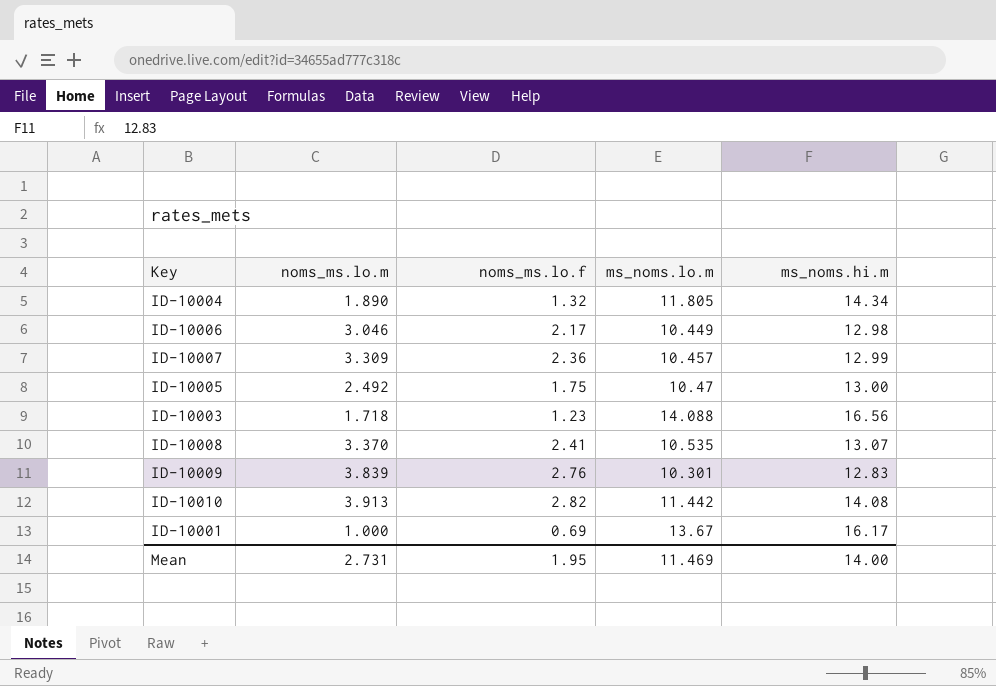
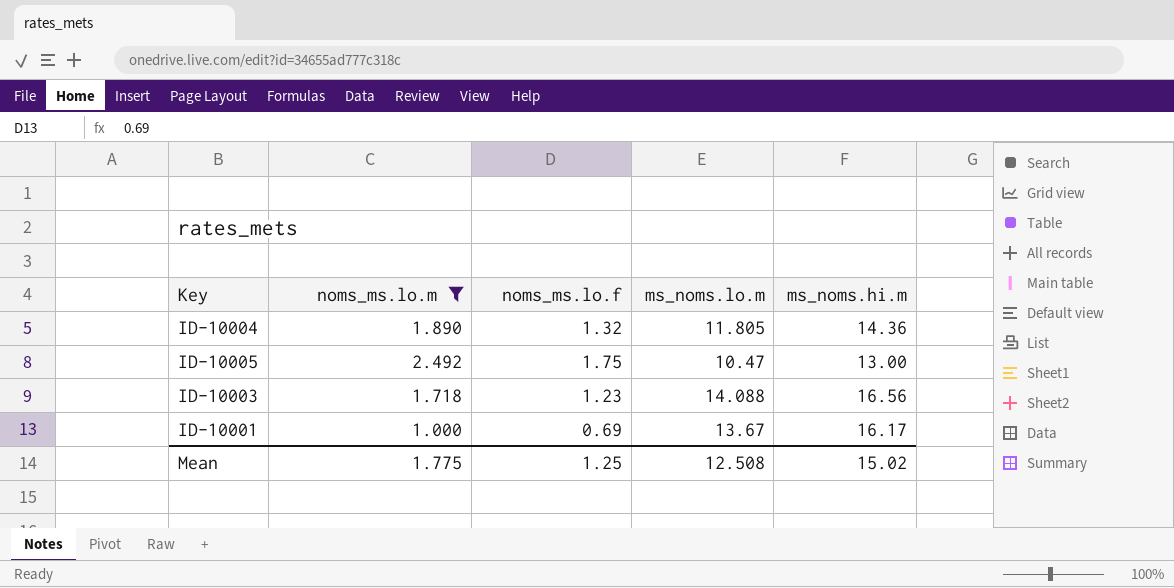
filter: none -> noms_ms.lo.m <= 2.492
ID-10004 | ms_noms.hi.m: 14.34 -> 14.36
Mean | noms_ms.lo.m: 2.731 -> 1.775
Mean | noms_ms.lo.f: 1.95 -> 1.25
Mean | ms_noms.lo.m: 11.469 -> 12.508
Mean | ms_noms.hi.m: 14.00 -> 15.02

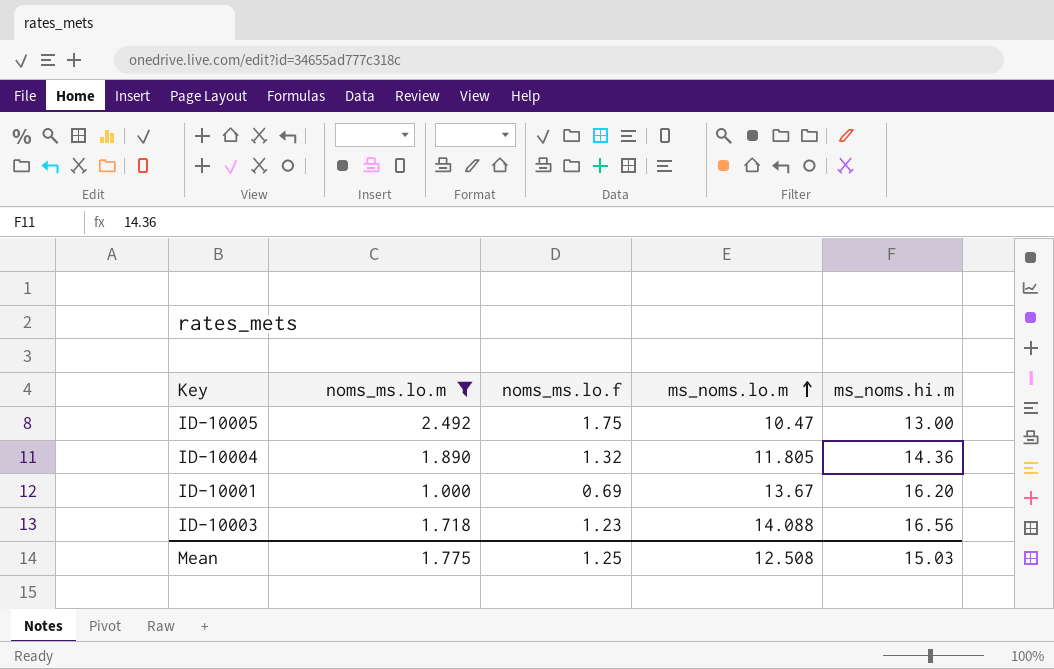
row order: none -> ms_noms.lo.m ascending
ID-10001 | ms_noms.hi.m: 16.17 -> 16.20
Mean | ms_noms.hi.m: 15.02 -> 15.03

